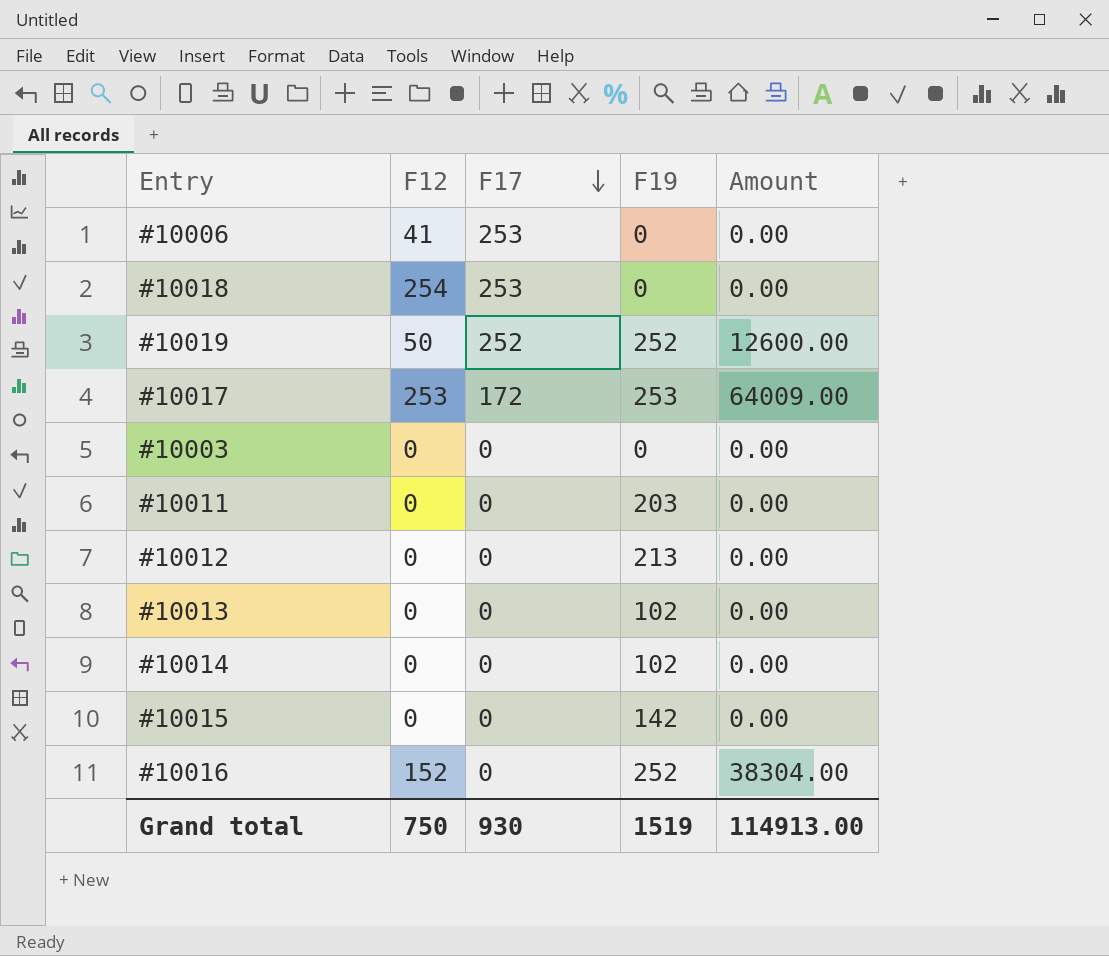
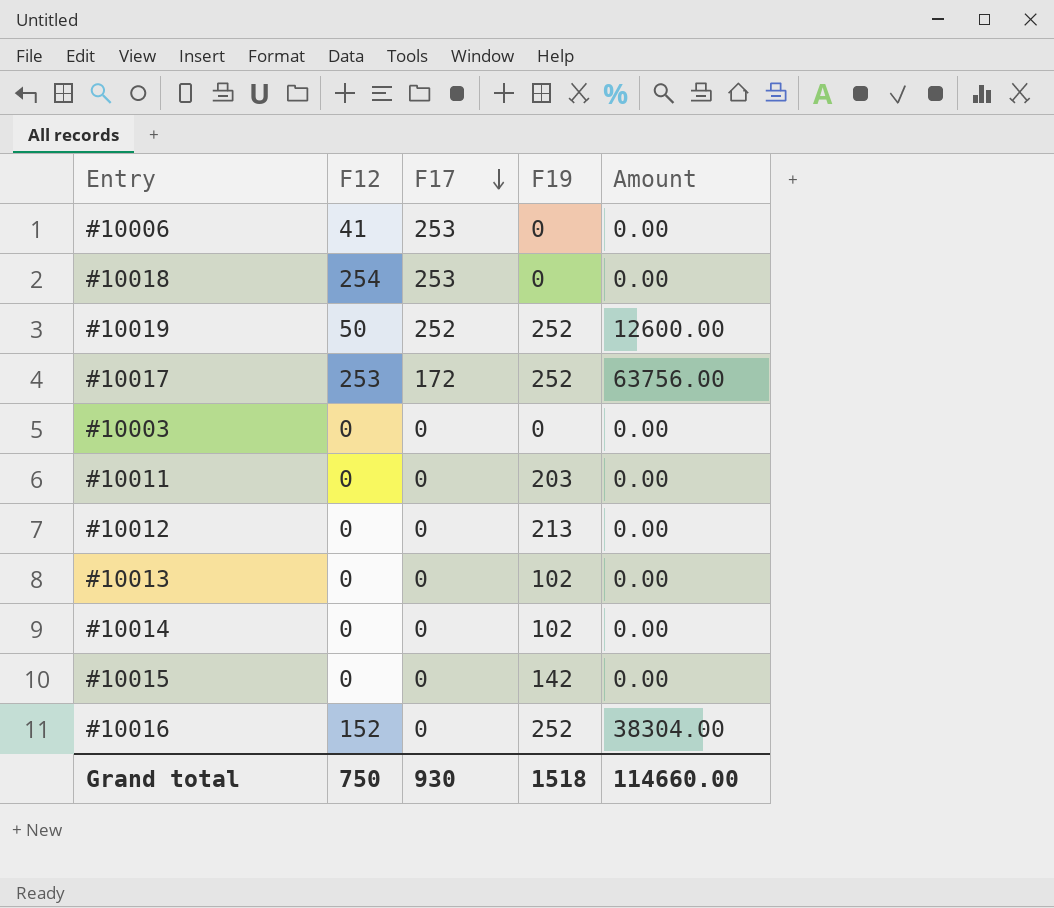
#10017 | F19: 253 -> 252
#10017 | Amount: 64009.00 -> 63756.00
Grand total | F19: 1519 -> 1518
Grand total | Amount: 114913.00 -> 114660.00

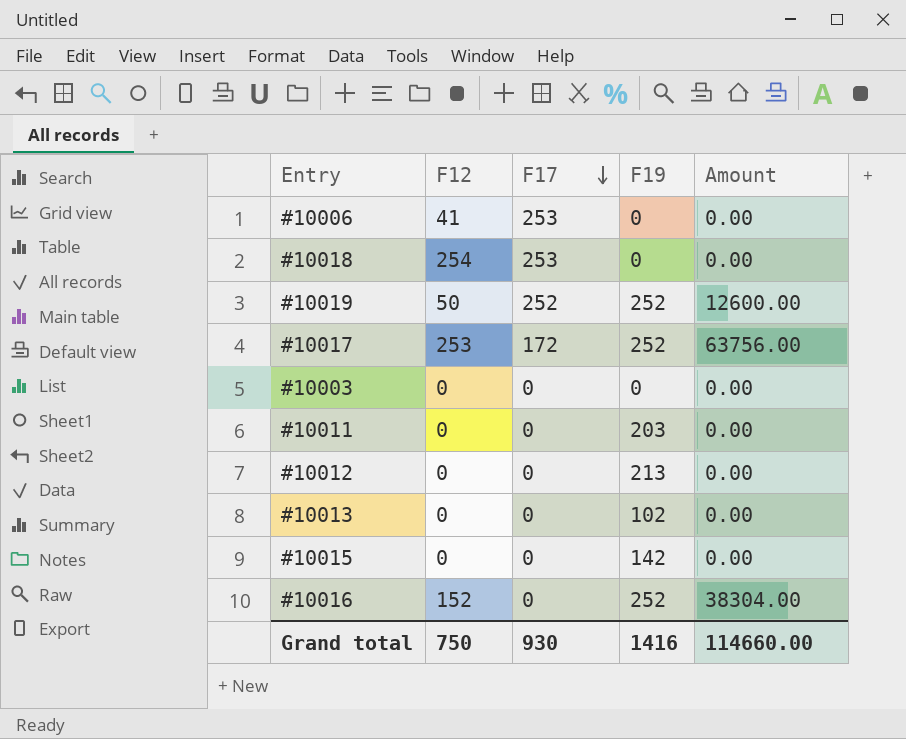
row #10014: 0 | 0 | 102 | 0.00 -> none
Grand total | F19: 1518 -> 1416

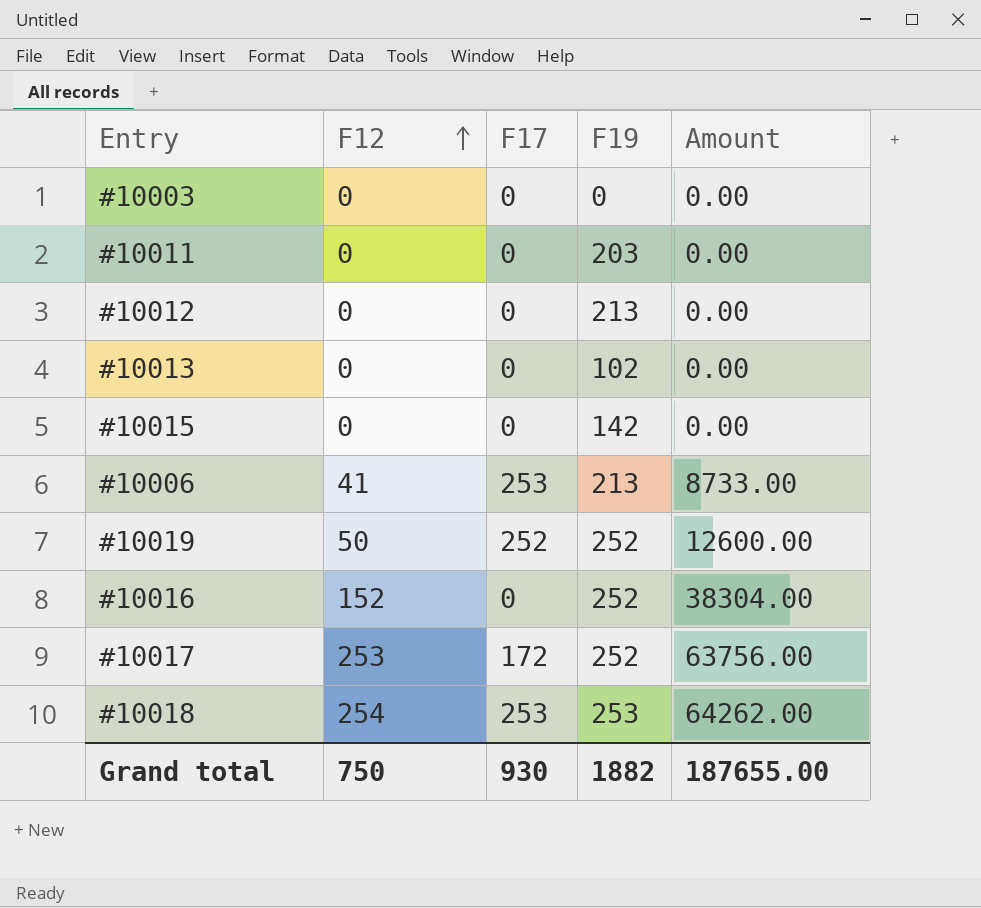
row order: F17 descending -> F12 ascending
#10006 | F19: 0 -> 213
#10006 | Amount: 0.00 -> 8733.00
#10018 | F19: 0 -> 253
#10018 | Amount: 0.00 -> 64262.00
Grand total | F19: 1416 -> 1882
Grand total | Amount: 114660.00 -> 187655.00

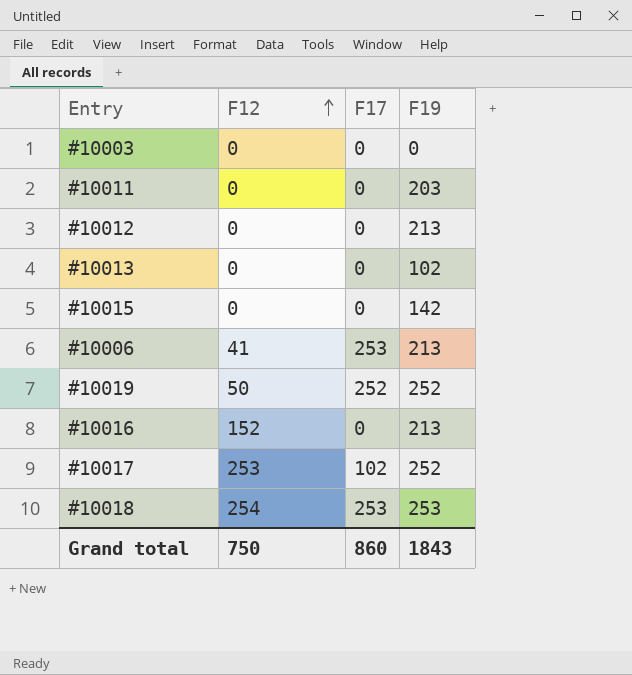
column Amount | formula: [F12] * [F19] -> none
#10016 | F19: 252 -> 213
#10017 | F17: 172 -> 102
Grand total | F17: 930 -> 860
Grand total | F19: 1882 -> 1843

